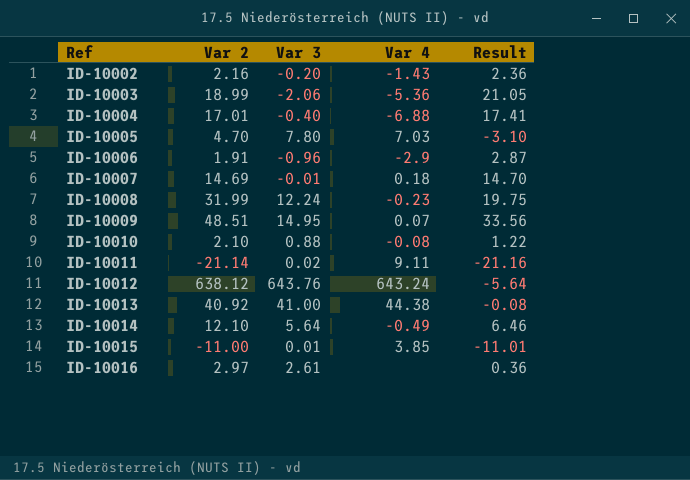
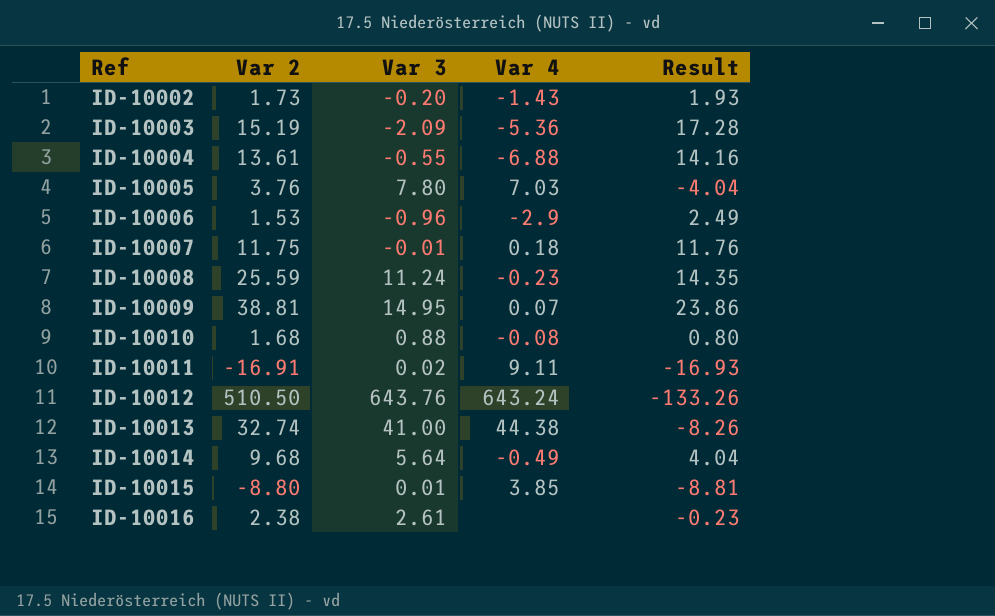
ID-10002 | Var 2: 2.16 -> 1.73
ID-10002 | Result: 2.36 -> 1.93
ID-10003 | Var 2: 18.99 -> 15.19
ID-10003 | Var 3: -2.06 -> -2.09
ID-10003 | Result: 21.05 -> 17.28
ID-10004 | Var 2: 17.01 -> 13.61
ID-10004 | Var 3: -0.40 -> -0.55
ID-10004 | Result: 17.41 -> 14.16
ID-10005 | Var 2: 4.70 -> 3.76
ID-10005 | Result: -3.10 -> -4.04
ID-10006 | Var 2: 1.91 -> 1.53
ID-10006 | Result: 2.87 -> 2.49
ID-10007 | Var 2: 14.69 -> 11.75
ID-10007 | Result: 14.70 -> 11.76
ID-10008 | Var 2: 31.99 -> 25.59
ID-10008 | Var 3: 12.24 -> 11.24
ID-10008 | Result: 19.75 -> 14.35
ID-10009 | Var 2: 48.51 -> 38.81
ID-10009 | Result: 33.56 -> 23.86
ID-10010 | Var 2: 2.10 -> 1.68
ID-10010 | Result: 1.22 -> 0.80
ID-10011 | Var 2: -21.14 -> -16.91
ID-10011 | Result: -21.16 -> -16.93
ID-10012 | Var 2: 638.12 -> 510.50
ID-10012 | Result: -5.64 -> -133.26
ID-10013 | Var 2: 40.92 -> 32.74
ID-10013 | Result: -0.08 -> -8.26
ID-10014 | Var 2: 12.10 -> 9.68
ID-10014 | Result: 6.46 -> 4.04
ID-10015 | Var 2: -11.00 -> -8.80
ID-10015 | Result: -11.01 -> -8.81
ID-10016 | Var 2: 2.97 -> 2.38
ID-10016 | Result: 0.36 -> -0.23

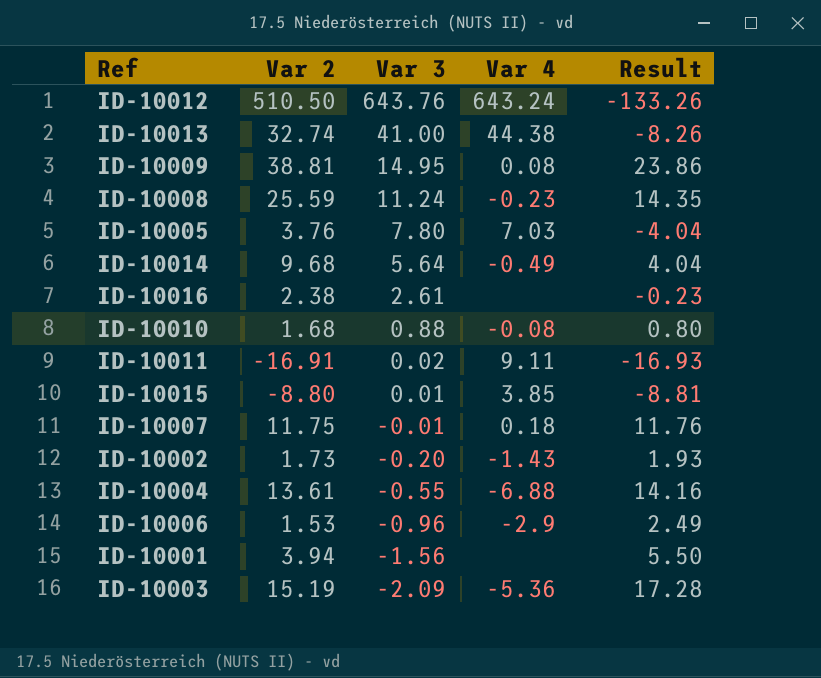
row order: Ref ascending -> Var 3 descending
ID-10009 | Var 4: 0.07 -> 0.08
row ID-10001: none -> 3.94 | -1.56 | none | 5.50

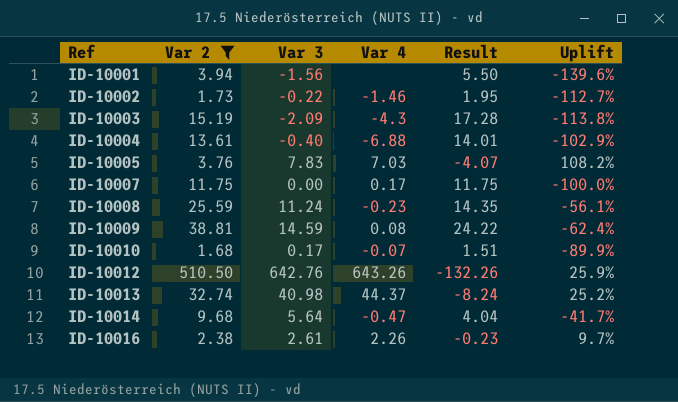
filter: none -> Var 2 >= 1.68
row order: Var 3 descending -> Ref ascending
column Uplift | formula: none -> ([Var 3] - [Var 2]) / [Var 2]
ID-10002 | Var 3: -0.20 -> -0.22
ID-10002 | Var 4: -1.43 -> -1.46
ID-10002 | Result: 1.93 -> 1.95
ID-10003 | Var 4: -5.36 -> -4.3
ID-10004 | Var 3: -0.55 -> -0.40
ID-10004 | Result: 14.16 -> 14.01
ID-10005 | Var 3: 7.80 -> 7.83
ID-10005 | Result: -4.04 -> -4.07
ID-10007 | Var 3: -0.01 -> 0.00
ID-10007 | Var 4: 0.18 -> 0.17
ID-10007 | Result: 11.76 -> 11.75
ID-10009 | Var 3: 14.95 -> 14.59
ID-10009 | Result: 23.86 -> 24.22
ID-10010 | Var 3: 0.88 -> 0.17
ID-10010 | Var 4: -0.08 -> -0.07
ID-10010 | Result: 0.80 -> 1.51
ID-10012 | Var 3: 643.76 -> 642.76
ID-10012 | Var 4: 643.24 -> 643.26
ID-10012 | Result: -133.26 -> -132.26
ID-10013 | Var 3: 41.00 -> 40.98
ID-10013 | Var 4: 44.38 -> 44.37
ID-10013 | Result: -8.26 -> -8.24
ID-10014 | Var 4: -0.49 -> -0.47
ID-10016 | Var 4: none -> 2.26

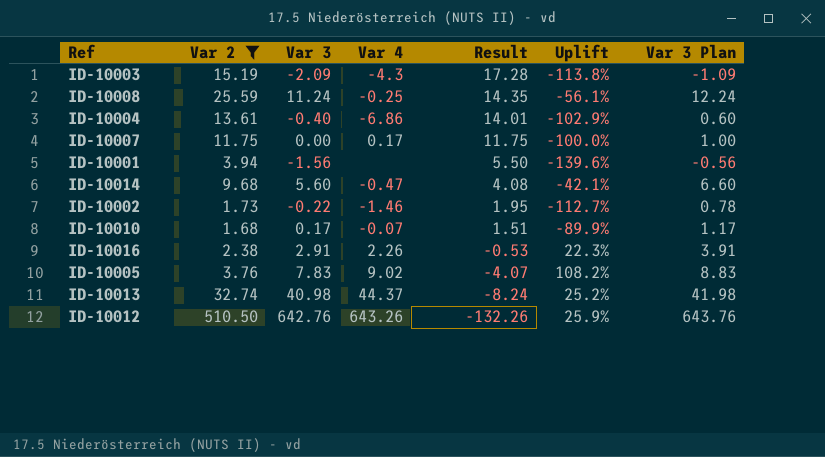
row order: Ref ascending -> Result descending
column Var 3 Plan | formula: none -> [Var 3] + 1
row ID-10009: 38.81 | 14.59 | 0.08 | 24.22 | -62.4% -> none
ID-10008 | Var 4: -0.23 -> -0.25
ID-10004 | Var 4: -6.88 -> -6.86
ID-10014 | Var 3: 5.64 -> 5.60
ID-10014 | Result: 4.04 -> 4.08
ID-10014 | Uplift: -41.7% -> -42.1%
ID-10016 | Var 3: 2.61 -> 2.91
ID-10016 | Result: -0.23 -> -0.53
ID-10016 | Uplift: 9.7% -> 22.3%
ID-10005 | Var 4: 7.03 -> 9.02

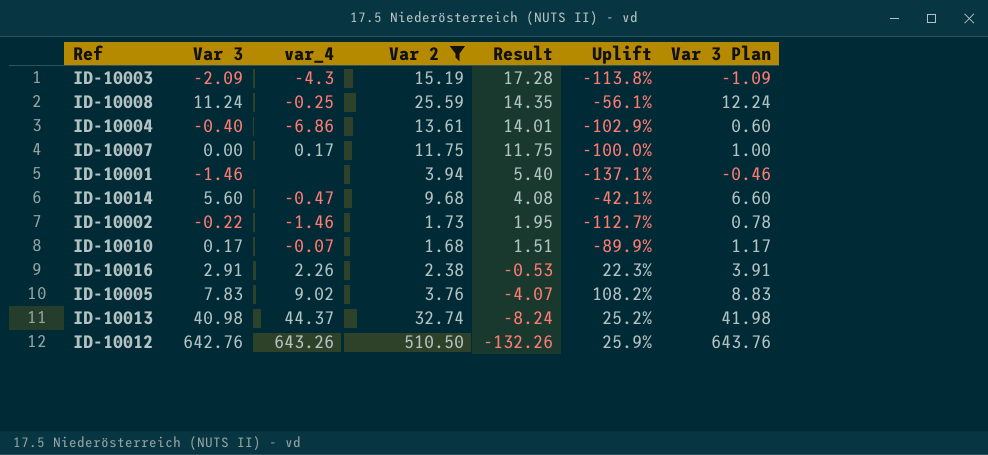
column name: Var 4 -> var_4
column Var 2 | position: 2 -> 4
ID-10001 | Var 3: -1.56 -> -1.46
ID-10001 | Result: 5.50 -> 5.40
ID-10001 | Uplift: -139.6% -> -137.1%
ID-10001 | Var 3 Plan: -0.56 -> -0.46

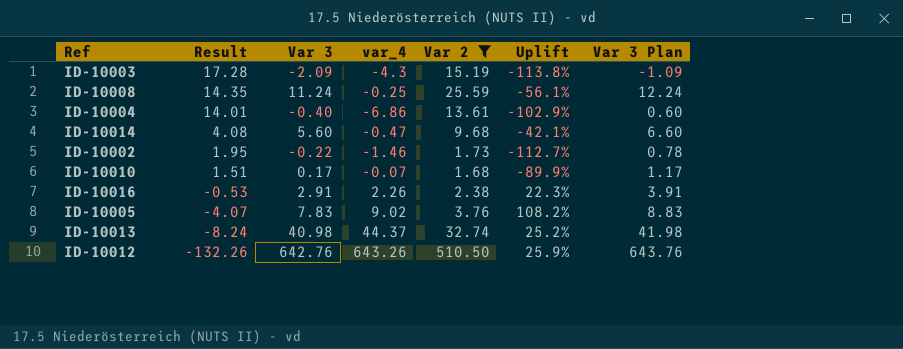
column Result | position: 5 -> 2
row ID-10007: 0.00 | 0.17 | 11.75 | 11.75 | -100.0% | 1.00 -> none
row ID-10001: -1.46 | none | 3.94 | 5.40 | -137.1% | -0.46 -> none

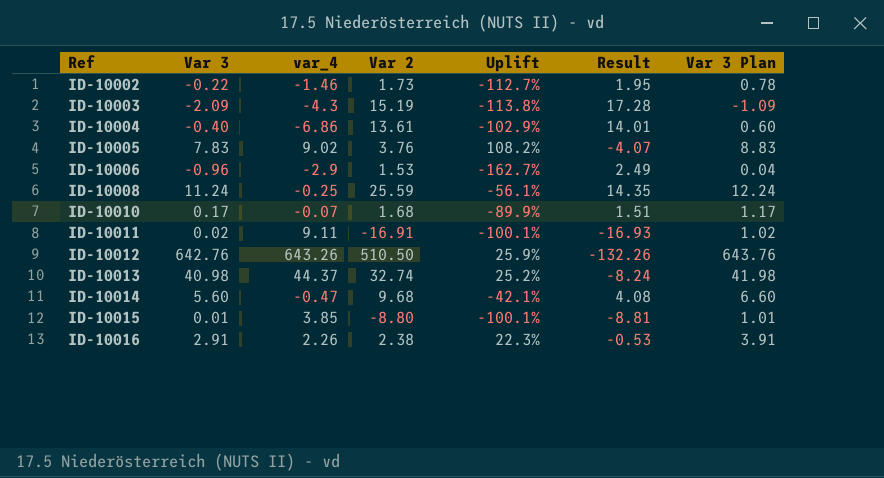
filter: Var 2 >= 1.68 -> none
row order: Result descending -> Ref ascending
column Result | position: 2 -> 6

